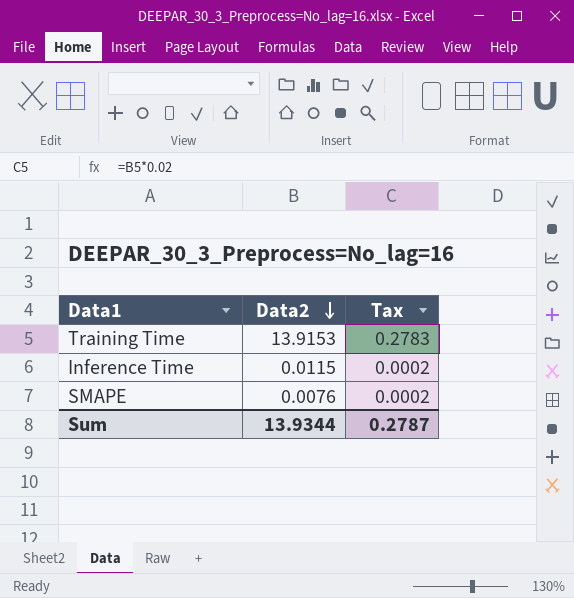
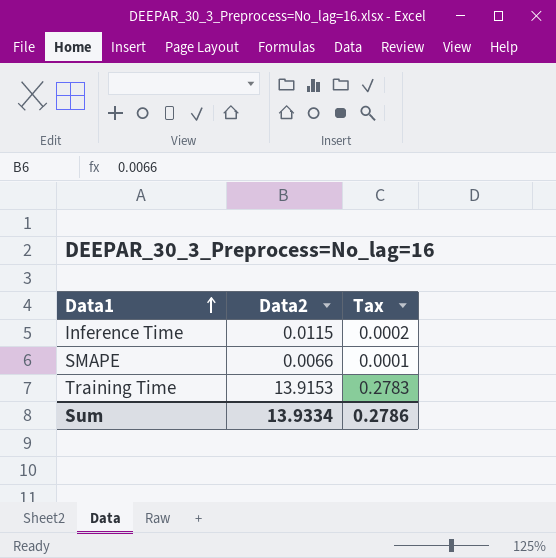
row order: Data2 descending -> Data1 ascending
SMAPE | Data2: 0.0076 -> 0.0066
SMAPE | Tax: 0.0002 -> 0.0001
Sum | Data2: 13.9344 -> 13.9334
Sum | Tax: 0.2787 -> 0.2786

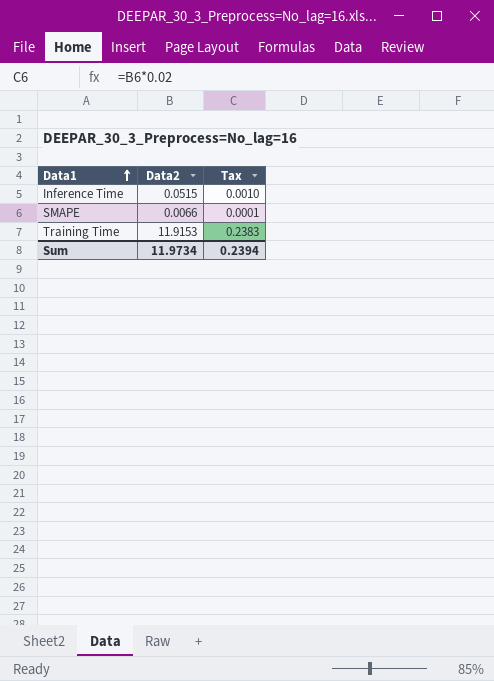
Inference Time | Data2: 0.0115 -> 0.0515
Inference Time | Tax: 0.0002 -> 0.0010
Training Time | Data2: 13.9153 -> 11.9153
Training Time | Tax: 0.2783 -> 0.2383
Sum | Data2: 13.9334 -> 11.9734
Sum | Tax: 0.2786 -> 0.2394

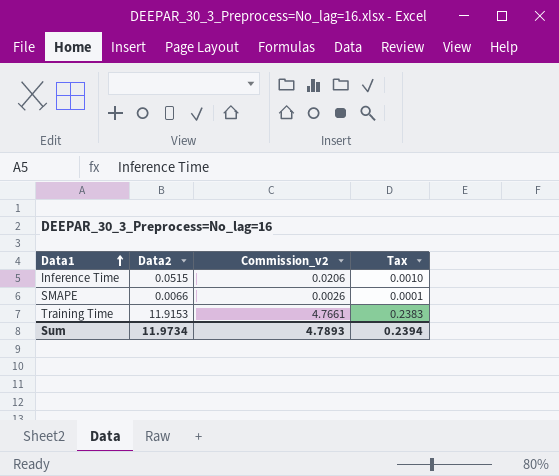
column Commission_v2 | formula: none -> [Data2] * 0.4

